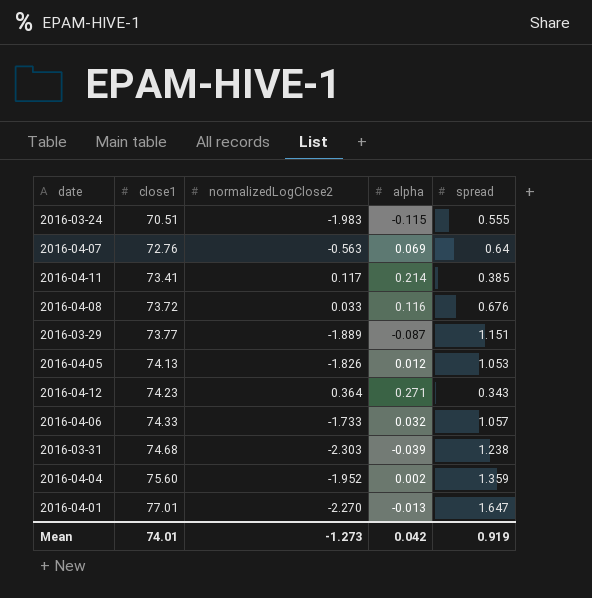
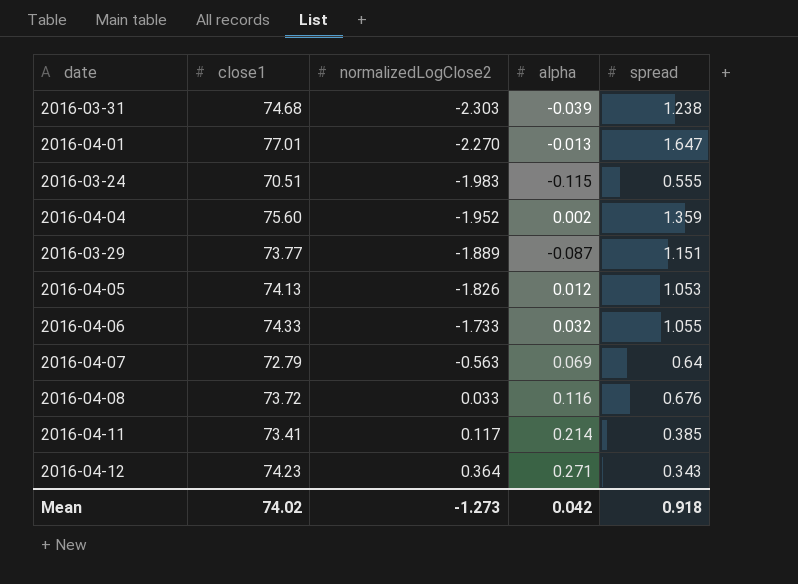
row order: close1 ascending -> normalizedLogClose2 ascending
2016-04-06 | spread: 1.057 -> 1.055
2016-04-07 | close1: 72.76 -> 72.79
Mean | close1: 74.01 -> 74.02
Mean | spread: 0.919 -> 0.918

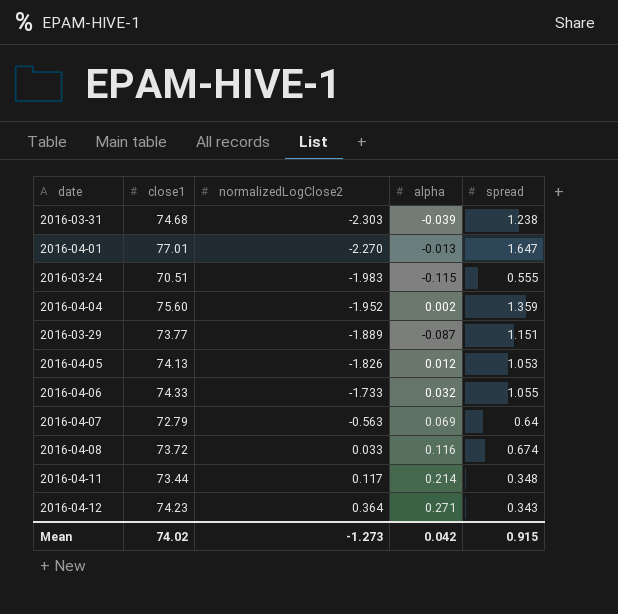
2016-04-08 | spread: 0.676 -> 0.674
2016-04-11 | close1: 73.41 -> 73.44
2016-04-11 | spread: 0.385 -> 0.348
Mean | spread: 0.918 -> 0.915

